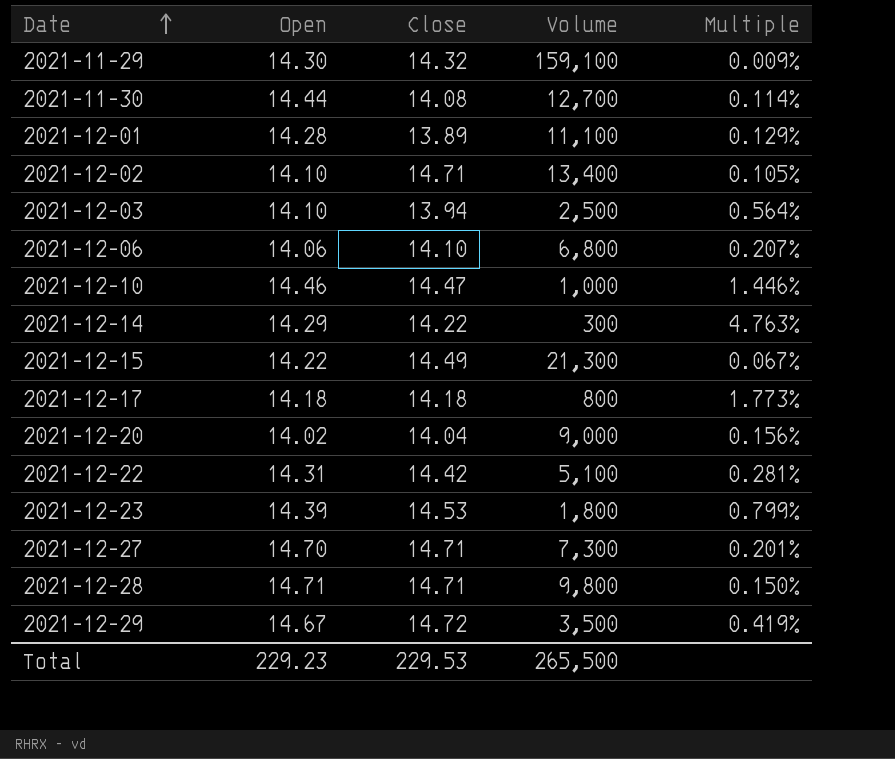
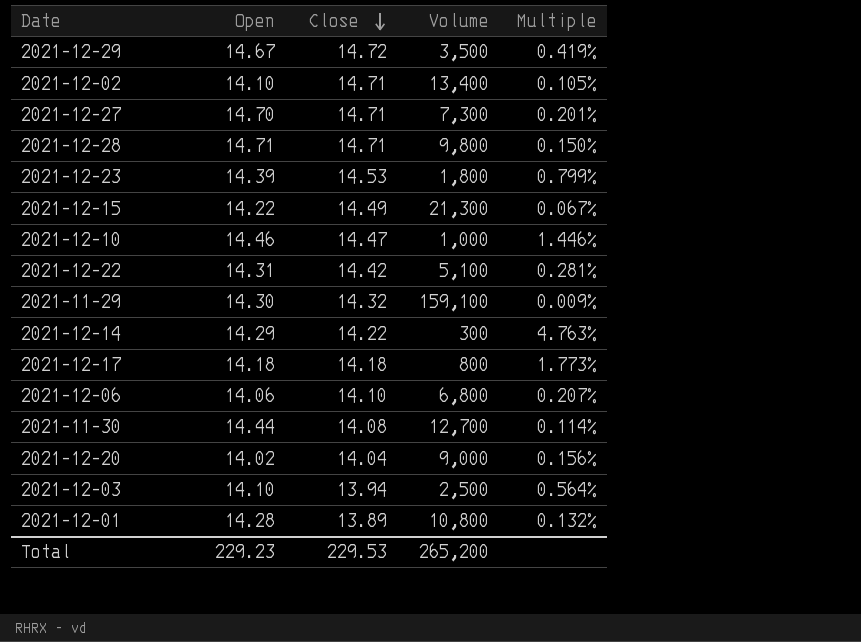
row order: Date ascending -> Close descending
2021-12-01 | Volume: 11,100 -> 10,800
2021-12-01 | Multiple: 0.129% -> 0.132%
Total | Volume: 265,500 -> 265,200

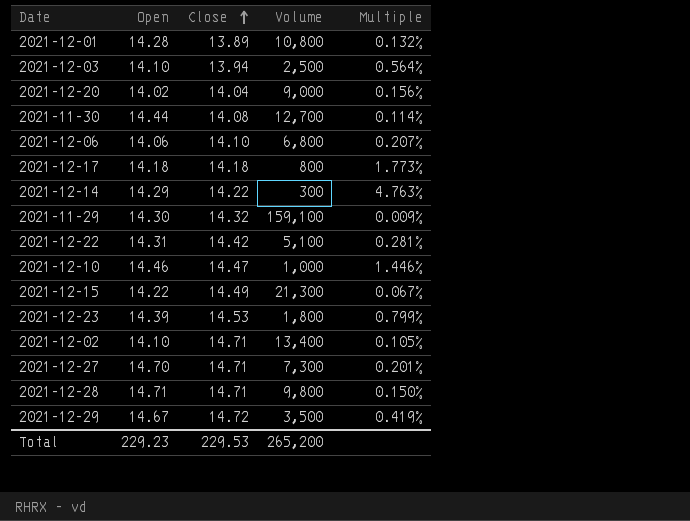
row order: Close descending -> Close ascending

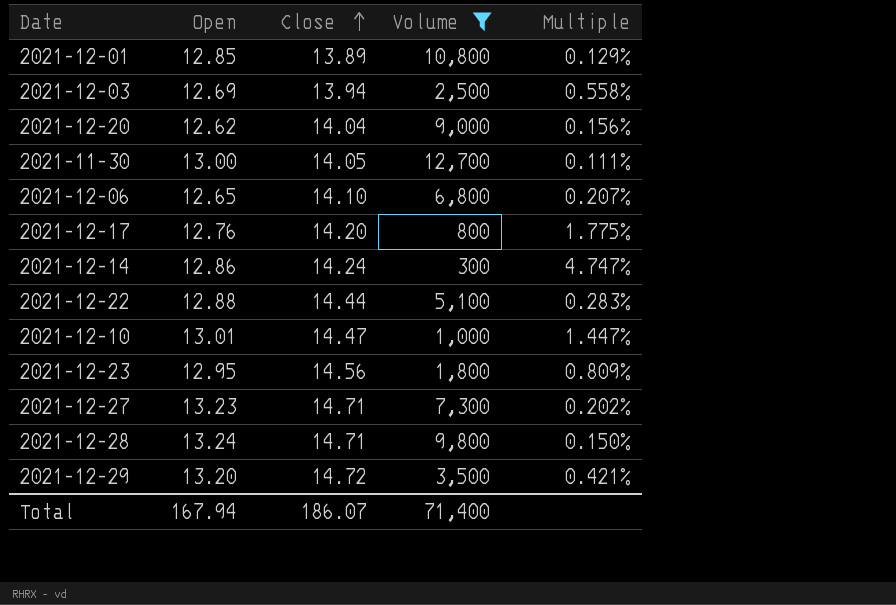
filter: none -> Volume <= 12,700
column Multiple | formula: [Open] / [Volume] -> [Close] / [Volume]
2021-12-01 | Open: 14.28 -> 12.85
2021-12-03 | Open: 14.10 -> 12.69
2021-12-20 | Open: 14.02 -> 12.62
2021-11-30 | Open: 14.44 -> 13.00
2021-11-30 | Close: 14.08 -> 14.05
2021-12-06 | Open: 14.06 -> 12.65
2021-12-17 | Open: 14.18 -> 12.76
2021-12-17 | Close: 14.18 -> 14.20
2021-12-14 | Open: 14.29 -> 12.86
2021-12-14 | Close: 14.22 -> 14.24
2021-12-22 | Open: 14.31 -> 12.88
2021-12-22 | Close: 14.42 -> 14.44
2021-12-10 | Open: 14.46 -> 13.01
2021-12-23 | Open: 14.39 -> 12.95
2021-12-23 | Close: 14.53 -> 14.56
2021-12-27 | Open: 14.70 -> 13.23
2021-12-28 | Open: 14.71 -> 13.24
2021-12-29 | Open: 14.67 -> 13.20
Total | Open: 229.23 -> 167.94
Total | Close: 229.53 -> 186.07
Total | Volume: 265,200 -> 71,400

